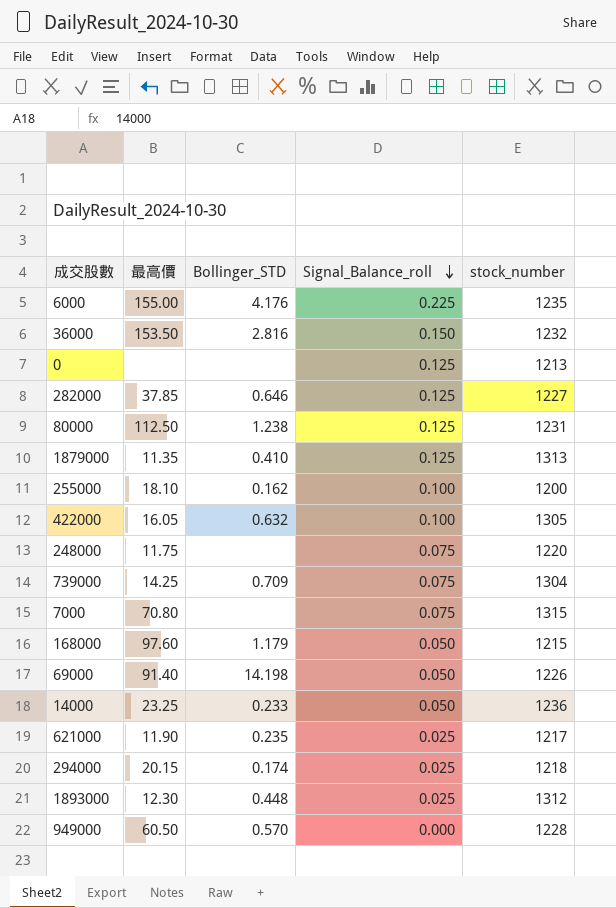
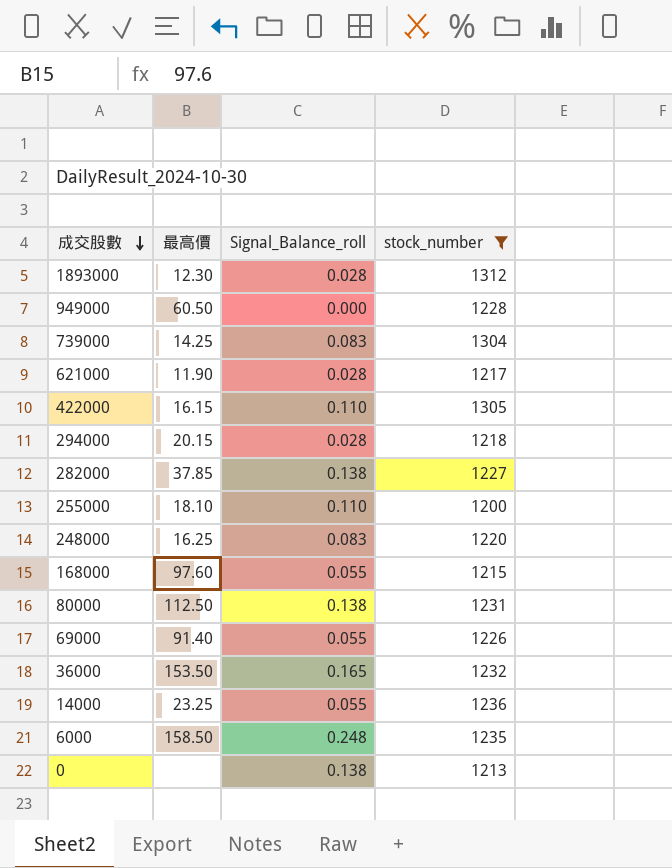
filter: none -> stock_number <= 1312
row order: Signal_Balance_roll descending -> 成交股數 descending
column Bollinger_STD | position: 3 -> none
1893000 | Signal_Balance_roll: 0.025 -> 0.028
739000 | Signal_Balance_roll: 0.075 -> 0.083
621000 | Signal_Balance_roll: 0.025 -> 0.028
422000 | 最高價: 16.05 -> 16.15
422000 | Signal_Balance_roll: 0.100 -> 0.110
294000 | Signal_Balance_roll: 0.025 -> 0.028
282000 | Signal_Balance_roll: 0.125 -> 0.138
255000 | Signal_Balance_roll: 0.100 -> 0.110
248000 | 最高價: 11.75 -> 16.25
248000 | Signal_Balance_roll: 0.075 -> 0.083
168000 | Signal_Balance_roll: 0.050 -> 0.055
80000 | Signal_Balance_roll: 0.125 -> 0.138
69000 | Signal_Balance_roll: 0.050 -> 0.055
36000 | Signal_Balance_roll: 0.150 -> 0.165
14000 | Signal_Balance_roll: 0.050 -> 0.055
6000 | 最高價: 155.00 -> 158.50
6000 | Signal_Balance_roll: 0.225 -> 0.248
0 | Signal_Balance_roll: 0.125 -> 0.138

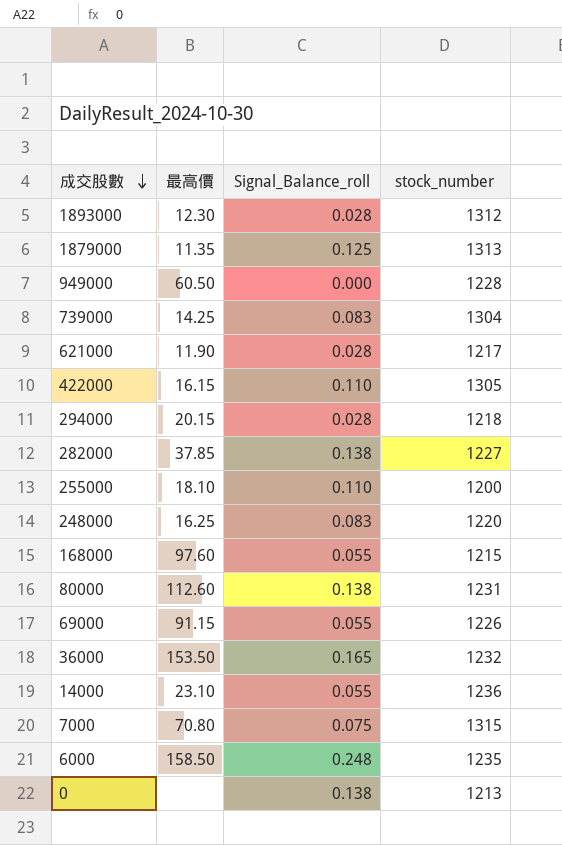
filter: stock_number <= 1312 -> none
80000 | 最高價: 112.50 -> 112.60
69000 | 最高價: 91.40 -> 91.15
14000 | 最高價: 23.25 -> 23.10

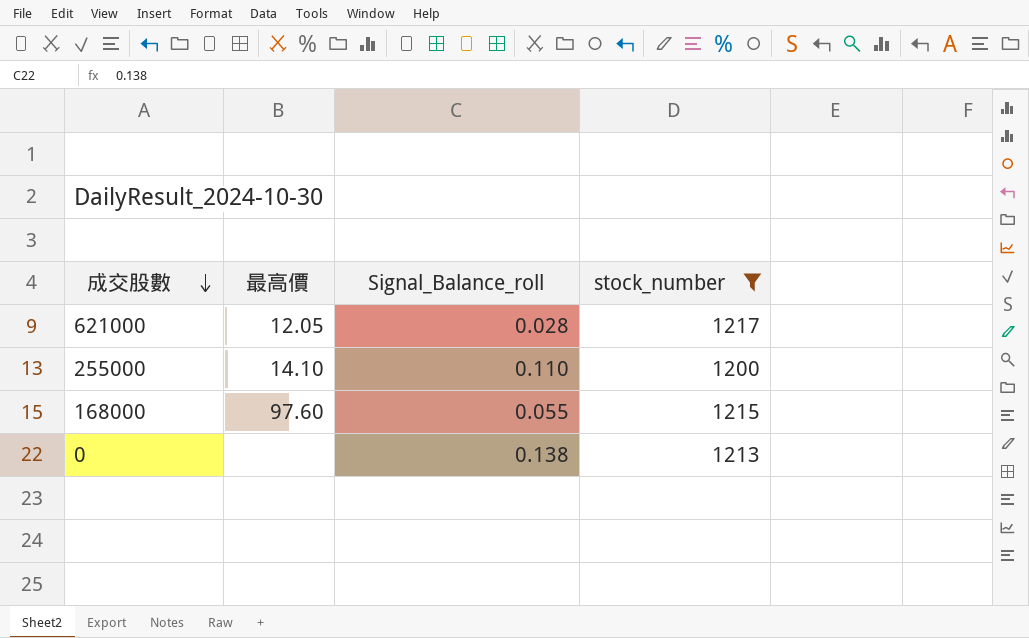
filter: none -> stock_number <= 1217
621000 | 最高價: 11.90 -> 12.05
255000 | 最高價: 18.10 -> 14.10

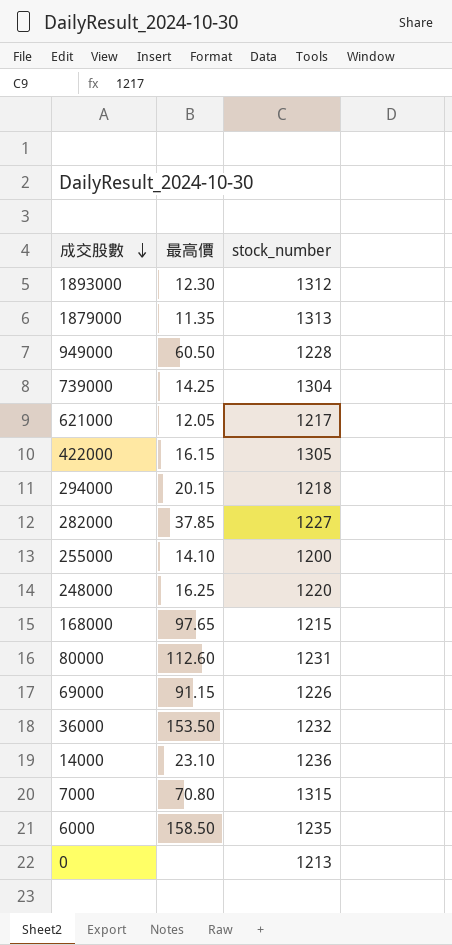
filter: stock_number <= 1217 -> none
column Signal_Balance_roll | position: 3 -> none
168000 | 最高價: 97.60 -> 97.65

